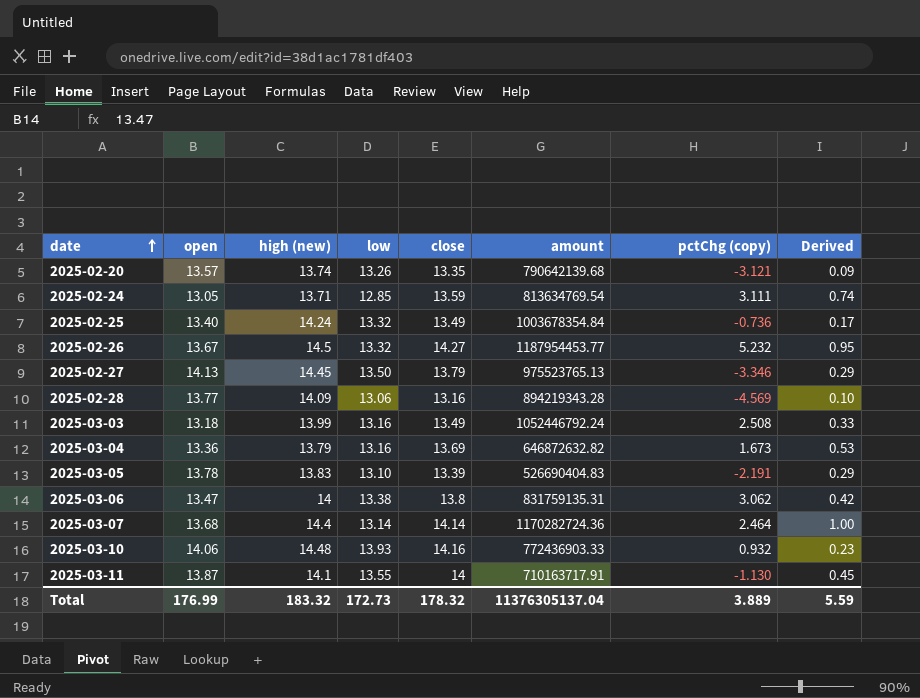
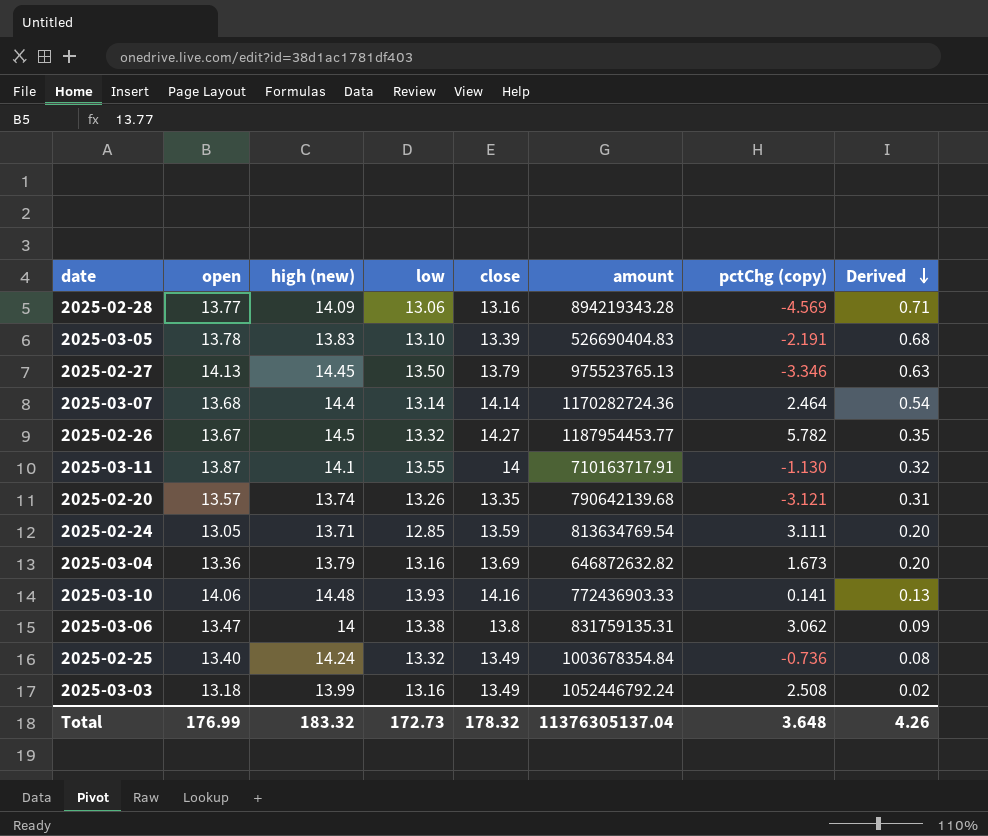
row order: date ascending -> Derived descending
column Derived | formula: [close] - [low] -> [open] - [low]
2025-02-26 | pctChg (copy): 5.232 -> 5.782
2025-03-10 | pctChg (copy): 0.932 -> 0.141
Total | pctChg (copy): 3.889 -> 3.648
Total | Derived: 5.59 -> 4.26

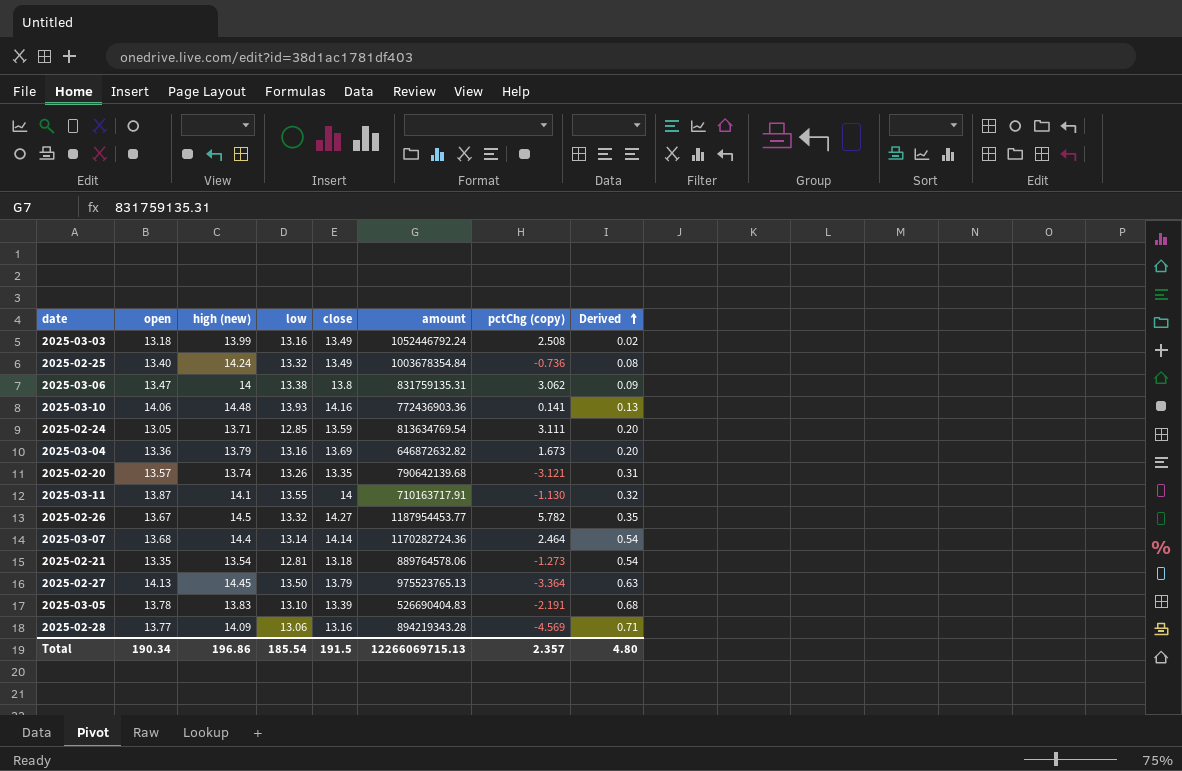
row order: Derived descending -> Derived ascending
2025-03-10 | amount: 772436903.33 -> 772436903.36
row 2025-02-21: none -> 13.35 | 13.54 | 12.81 | 13.18 | 889764578.06 | -1.273 | 0.54
2025-02-27 | pctChg (copy): -3.346 -> -3.364
Total | open: 176.99 -> 190.34
Total | high (new): 183.32 -> 196.86
Total | low: 172.73 -> 185.54
Total | close: 178.32 -> 191.5
Total | amount: 11376305137.04 -> 12266069715.13
Total | pctChg (copy): 3.648 -> 2.357
Total | Derived: 4.26 -> 4.80

